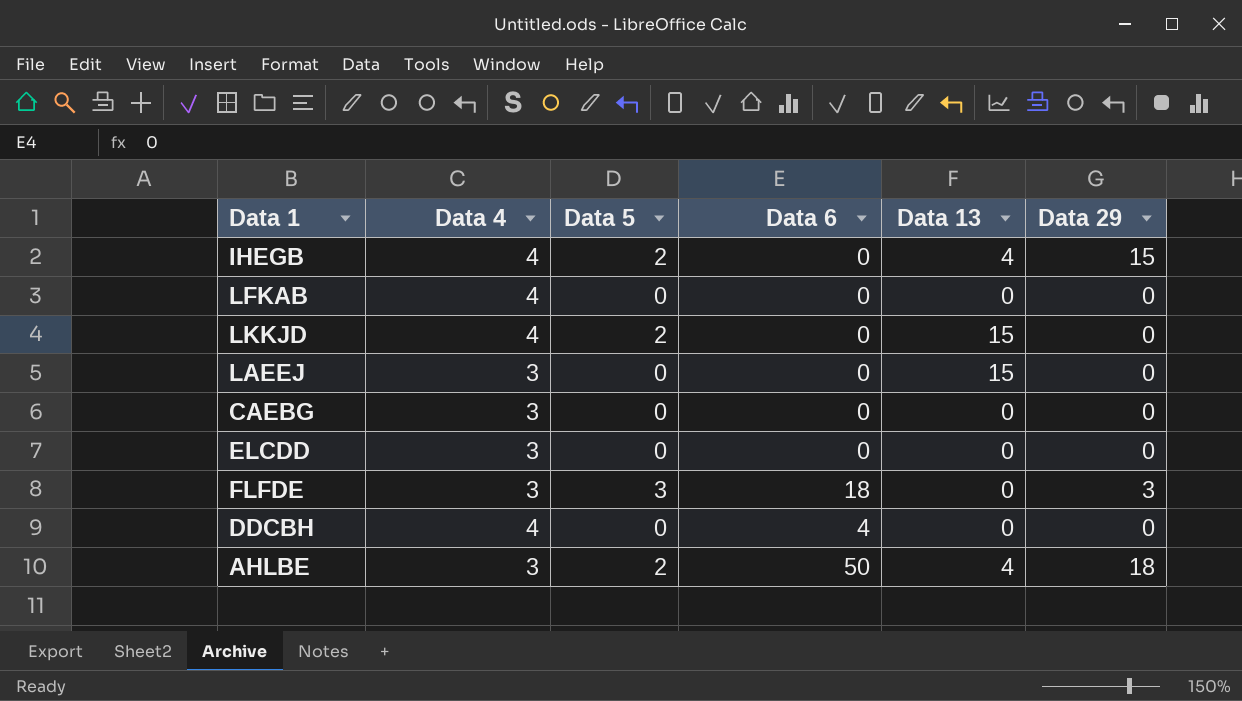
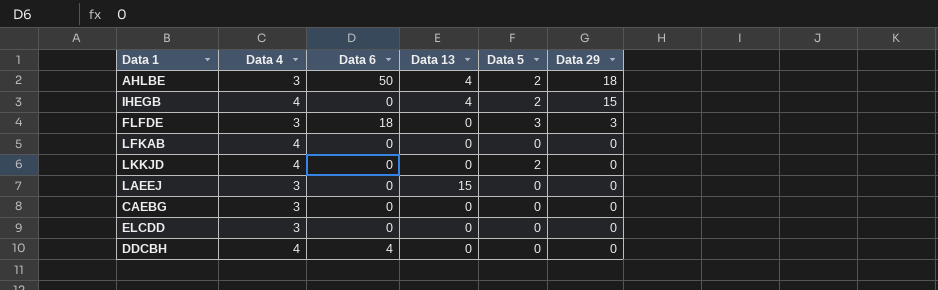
row order: none -> Data 29 descending
column Data 5 | position: 3 -> 5
LKKJD | Data 13: 15 -> 0

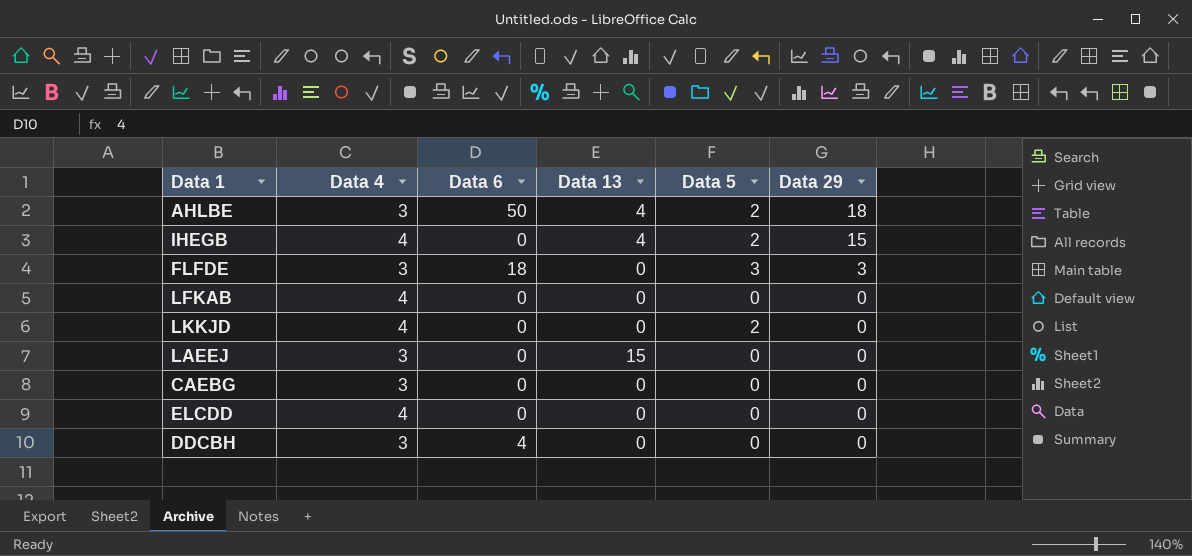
ELCDD | Data 4: 3 -> 4
DDCBH | Data 4: 4 -> 3

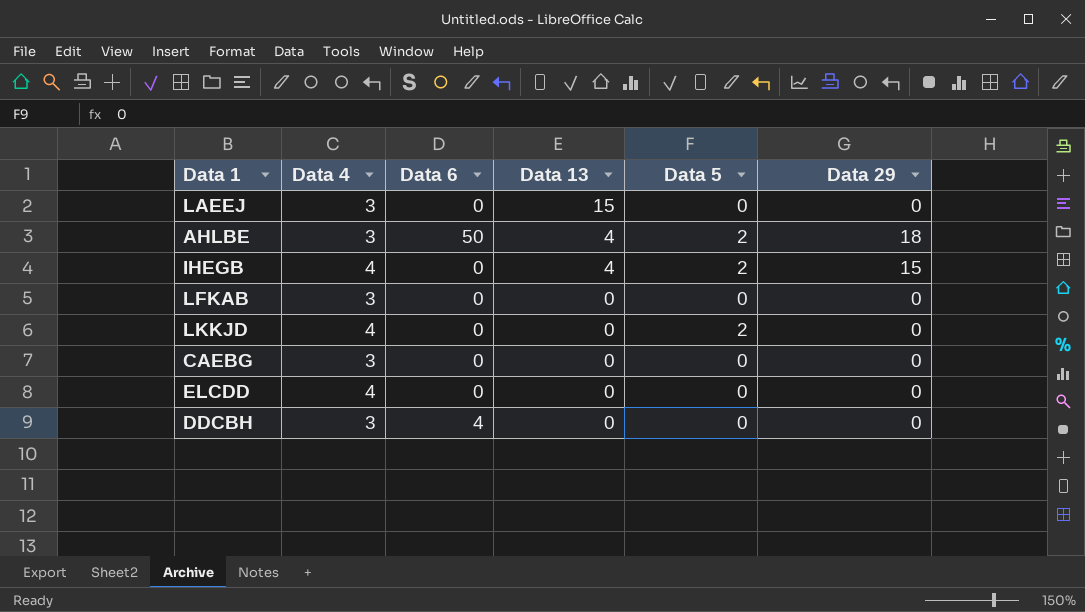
row order: Data 29 descending -> Data 13 descending
row FLFDE: 3 | 18 | 0 | 3 | 3 -> none
LFKAB | Data 4: 4 -> 3

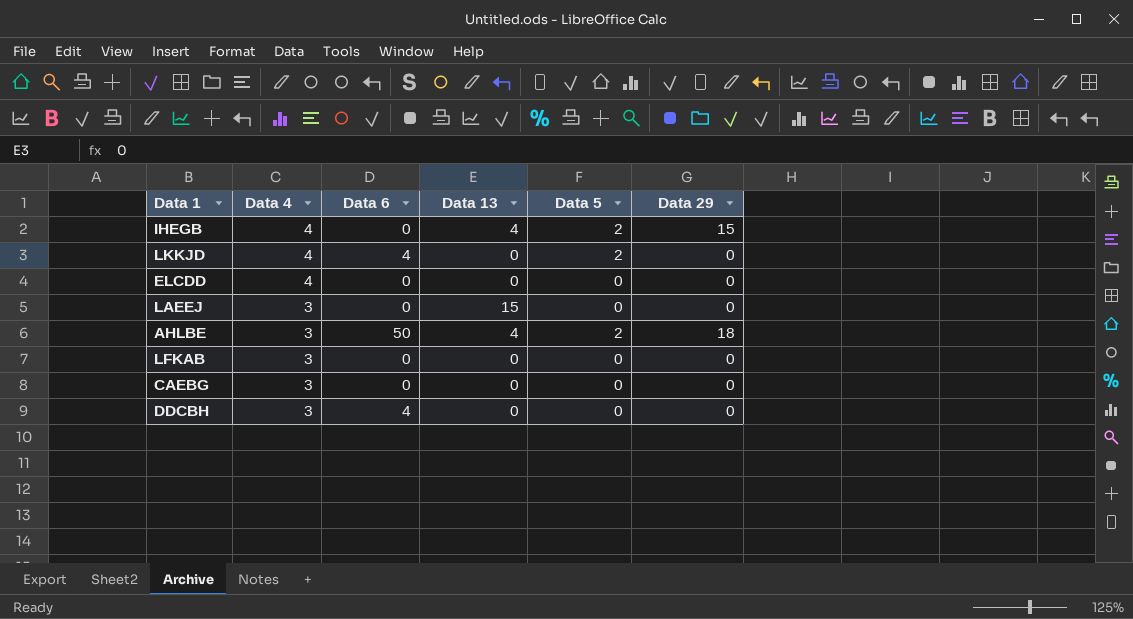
row order: Data 13 descending -> Data 4 descending
LKKJD | Data 6: 0 -> 4

